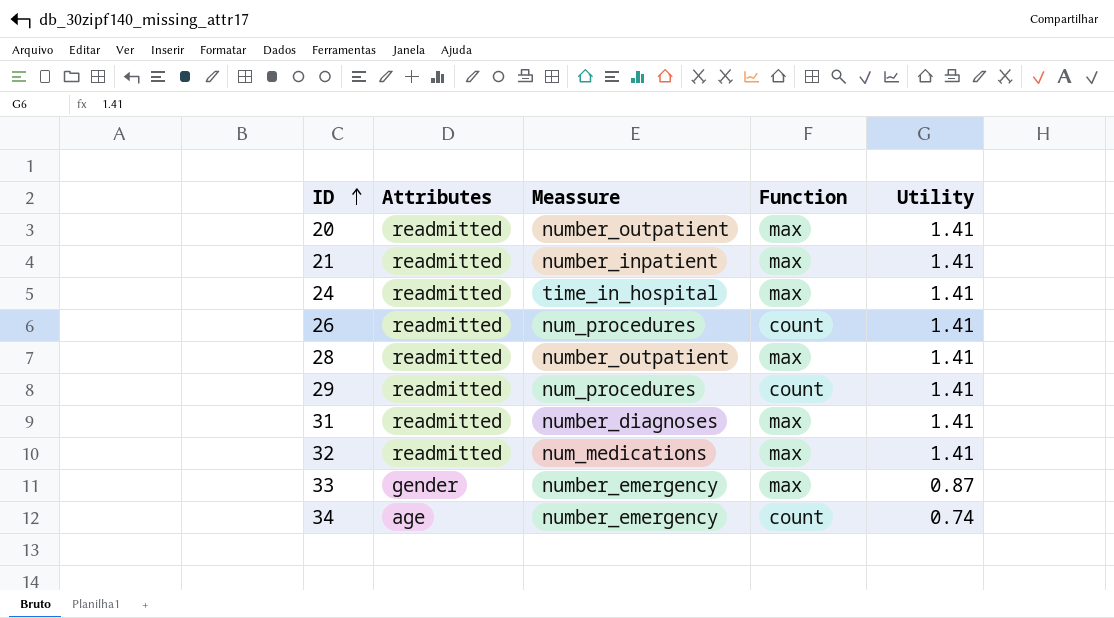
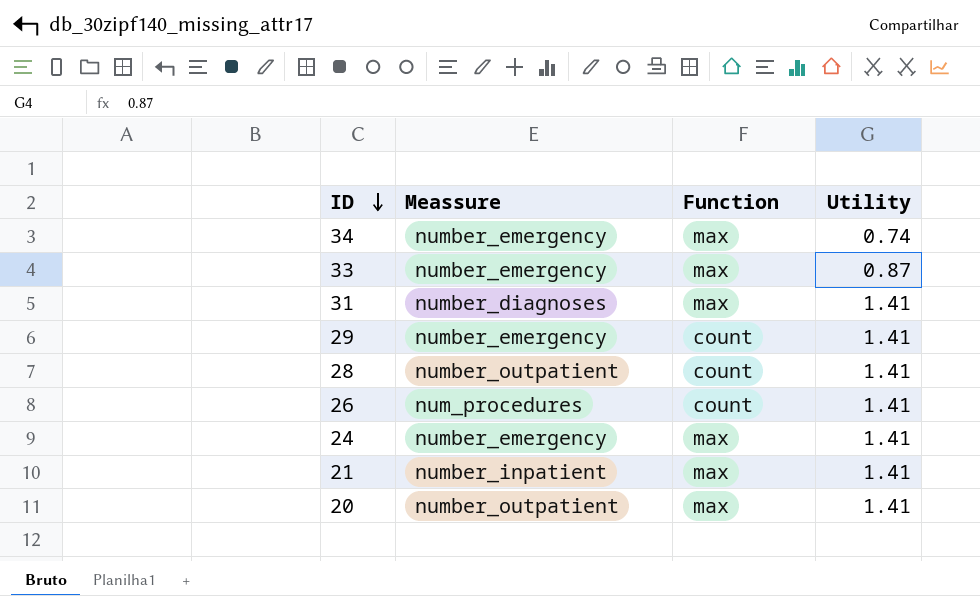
row order: ID ascending -> ID descending
column Attributes | position: 2 -> none
row 32: readmitted | num_medications | max | 1.41 -> none
34 | Function: count -> max
29 | Meassure: num_procedures -> number_emergency
28 | Function: max -> count
24 | Meassure: time_in_hospital -> number_emergency

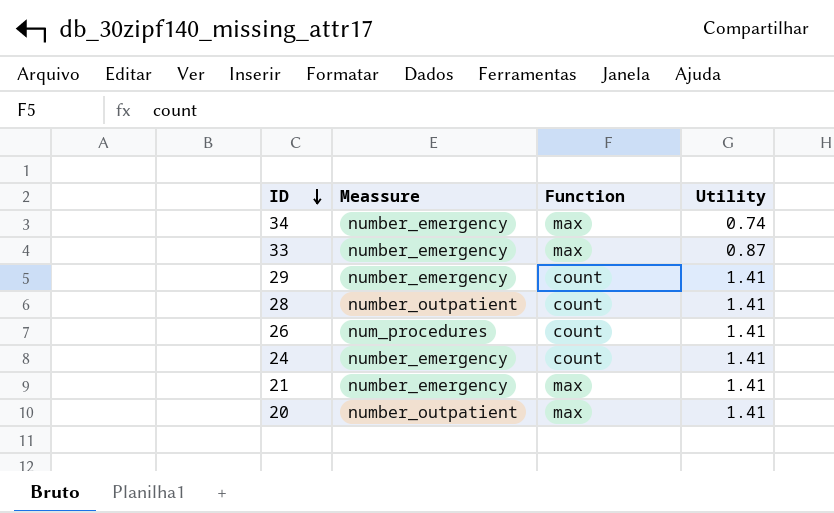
row 31: number_diagnoses | max | 1.41 -> none
24 | Function: max -> count
21 | Meassure: number_inpatient -> number_emergency

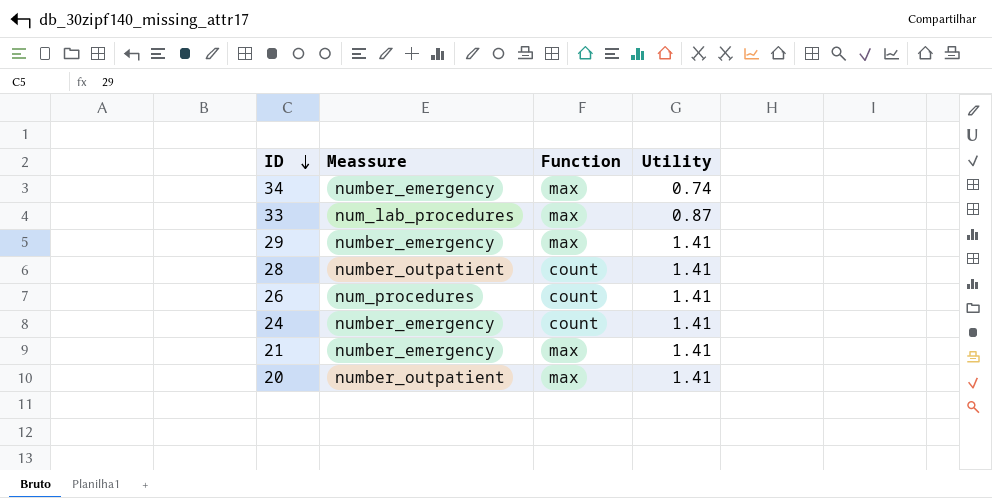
33 | Meassure: number_emergency -> num_lab_procedures
29 | Function: count -> max

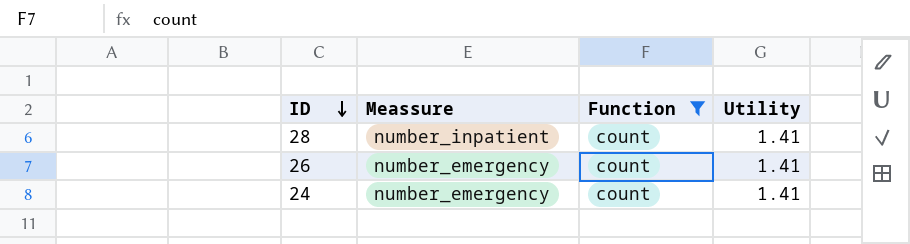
filter: none -> Function = count
28 | Meassure: number_outpatient -> number_inpatient
26 | Meassure: num_procedures -> number_emergency

